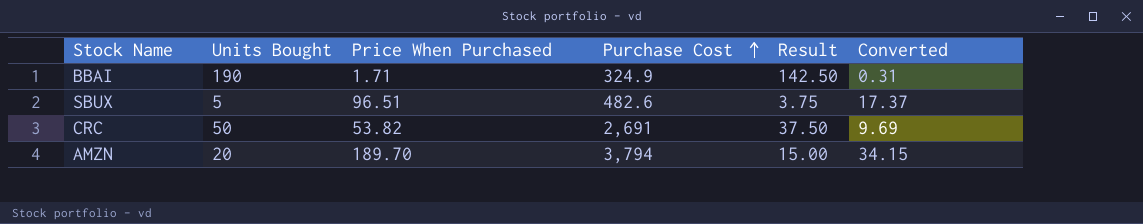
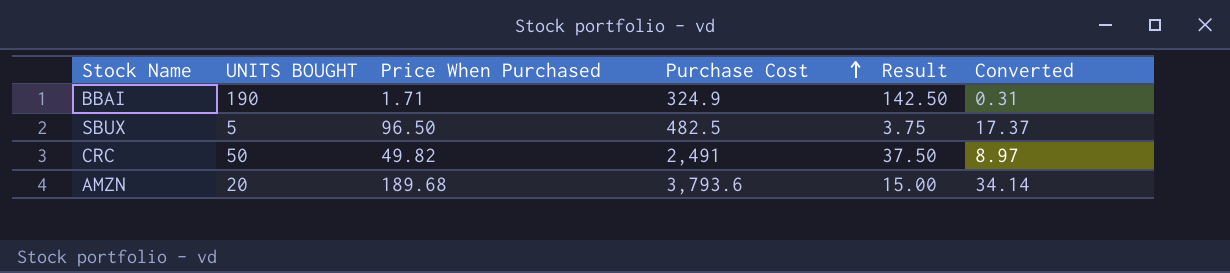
column name: Units Bought -> UNITS BOUGHT
SBUX | Price When Purchased: 96.51 -> 96.50
SBUX | Purchase Cost: 482.6 -> 482.5
CRC | Price When Purchased: 53.82 -> 49.82
CRC | Purchase Cost: 2,691 -> 2,491
CRC | Converted: 9.69 -> 8.97
AMZN | Price When Purchased: 189.70 -> 189.68
AMZN | Purchase Cost: 3,794 -> 3,793.6
AMZN | Converted: 34.15 -> 34.14

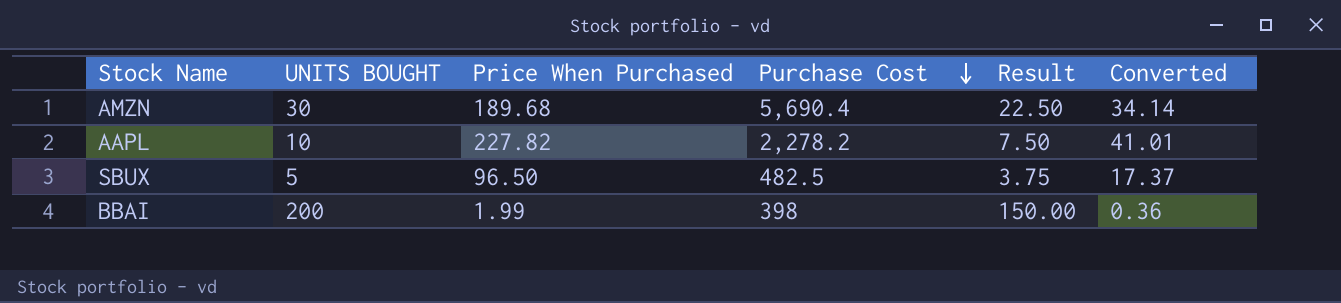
row order: Purchase Cost ascending -> Purchase Cost descending
row CRC: 50 | 49.82 | 2,491 | 37.50 | 8.97 -> none
AMZN | UNITS BOUGHT: 20 -> 30
AMZN | Purchase Cost: 3,793.6 -> 5,690.4
AMZN | Result: 15.00 -> 22.50
row AAPL: none -> 10 | 227.82 | 2,278.2 | 7.50 | 41.01
BBAI | UNITS BOUGHT: 190 -> 200
BBAI | Price When Purchased: 1.71 -> 1.99
BBAI | Purchase Cost: 324.9 -> 398
BBAI | Result: 142.50 -> 150.00
BBAI | Converted: 0.31 -> 0.36

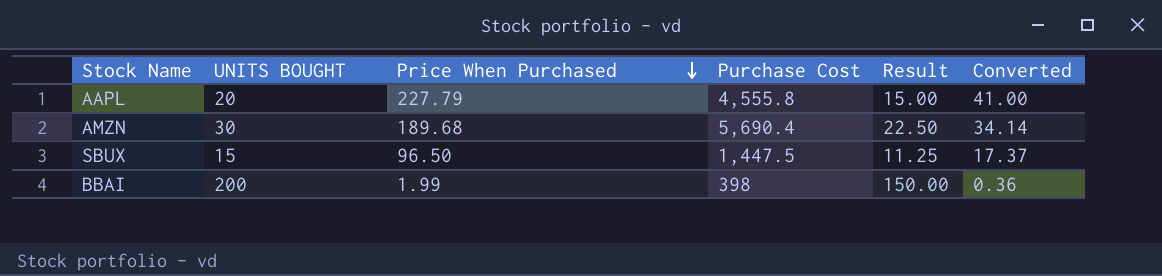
row order: Purchase Cost descending -> Price When Purchased descending
AAPL | UNITS BOUGHT: 10 -> 20
AAPL | Price When Purchased: 227.82 -> 227.79
AAPL | Purchase Cost: 2,278.2 -> 4,555.8
AAPL | Result: 7.50 -> 15.00
AAPL | Converted: 41.01 -> 41.00
SBUX | UNITS BOUGHT: 5 -> 15
SBUX | Purchase Cost: 482.5 -> 1,447.5
SBUX | Result: 3.75 -> 11.25

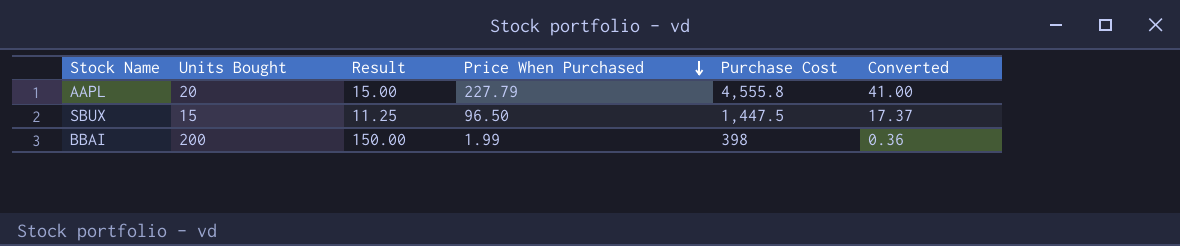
column name: UNITS BOUGHT -> Units Bought
column Result | position: 5 -> 3
row AMZN: 30 | 189.68 | 5,690.4 | 22.50 | 34.14 -> none

